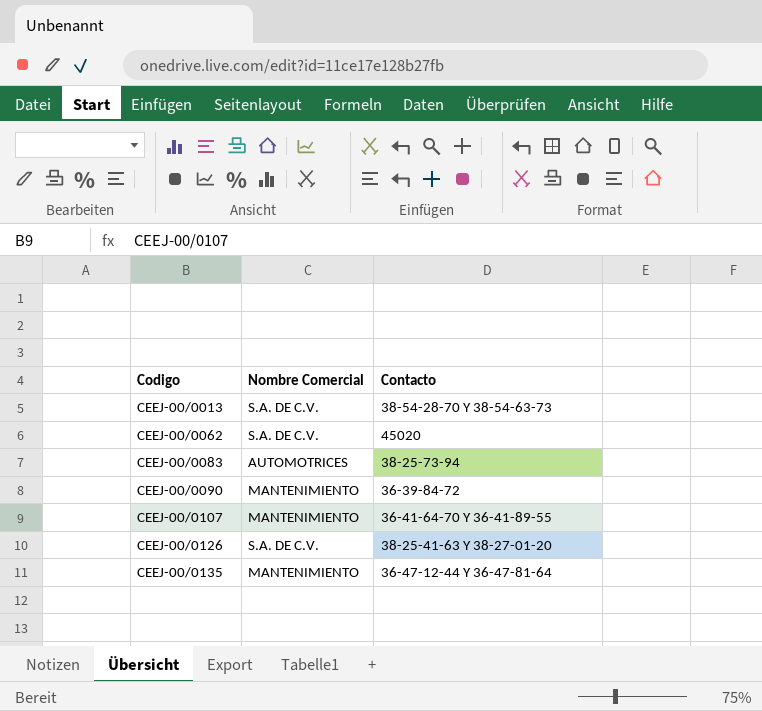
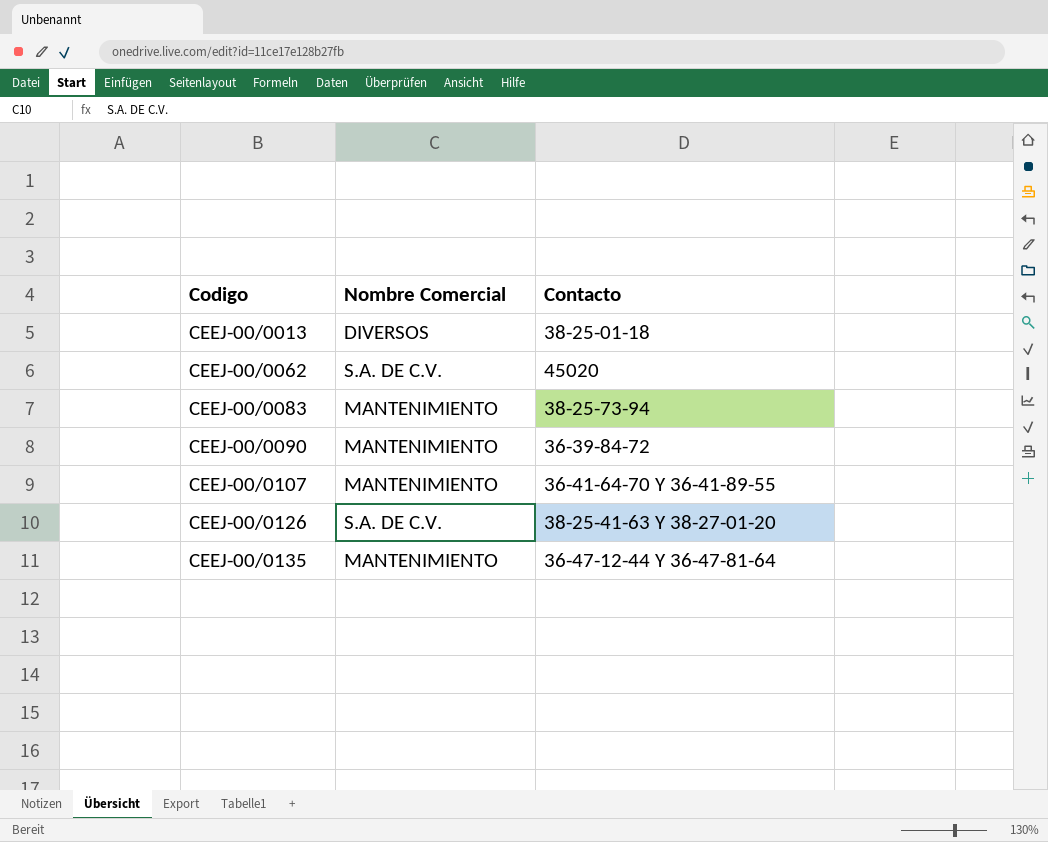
CEEJ-00/0013 | Nombre Comercial: S.A. DE C.V. -> DIVERSOS
CEEJ-00/0013 | Contacto: 38-54-28-70 Y 38-54-63-73 -> 38-25-01-18
CEEJ-00/0083 | Nombre Comercial: AUTOMOTRICES -> MANTENIMIENTO

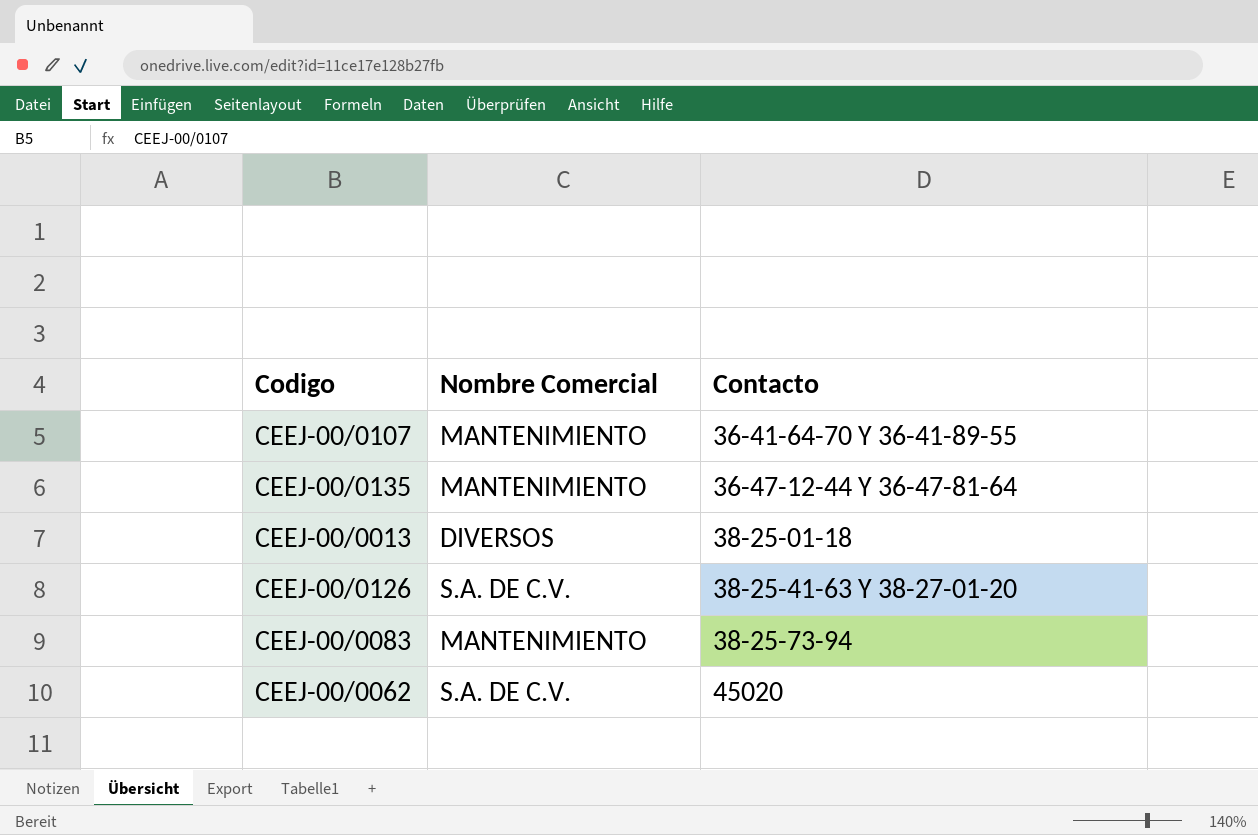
row order: Codigo ascending -> Contacto ascending
row CEEJ-00/0090: MANTENIMIENTO | 36-39-84-72 -> none

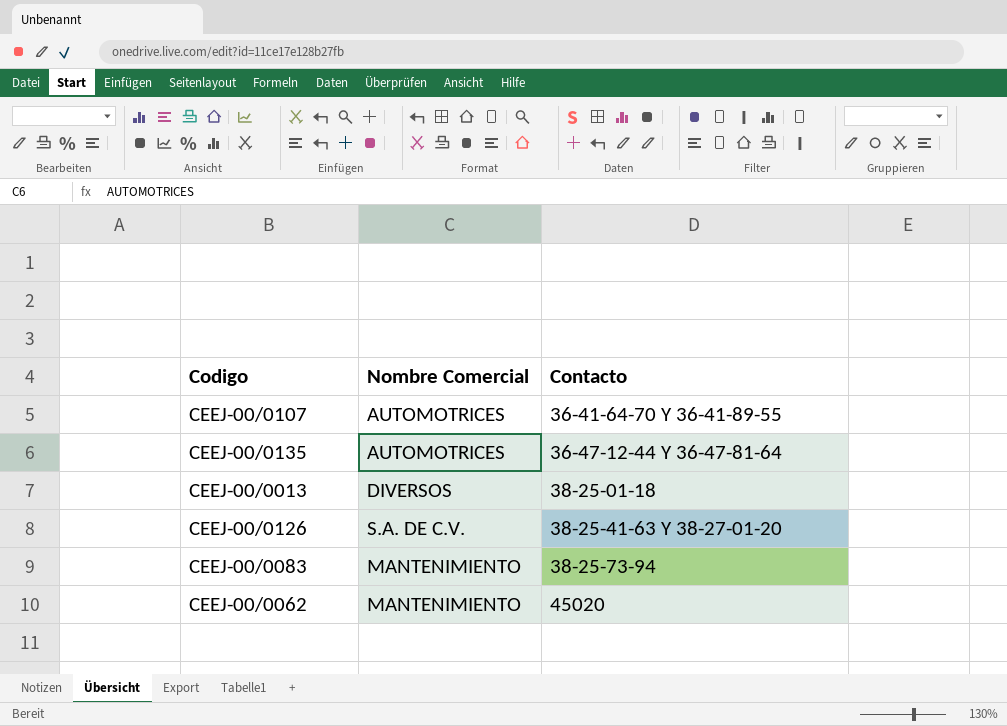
CEEJ-00/0107 | Nombre Comercial: MANTENIMIENTO -> AUTOMOTRICES
CEEJ-00/0135 | Nombre Comercial: MANTENIMIENTO -> AUTOMOTRICES
CEEJ-00/0062 | Nombre Comercial: S.A. DE C.V. -> MANTENIMIENTO

